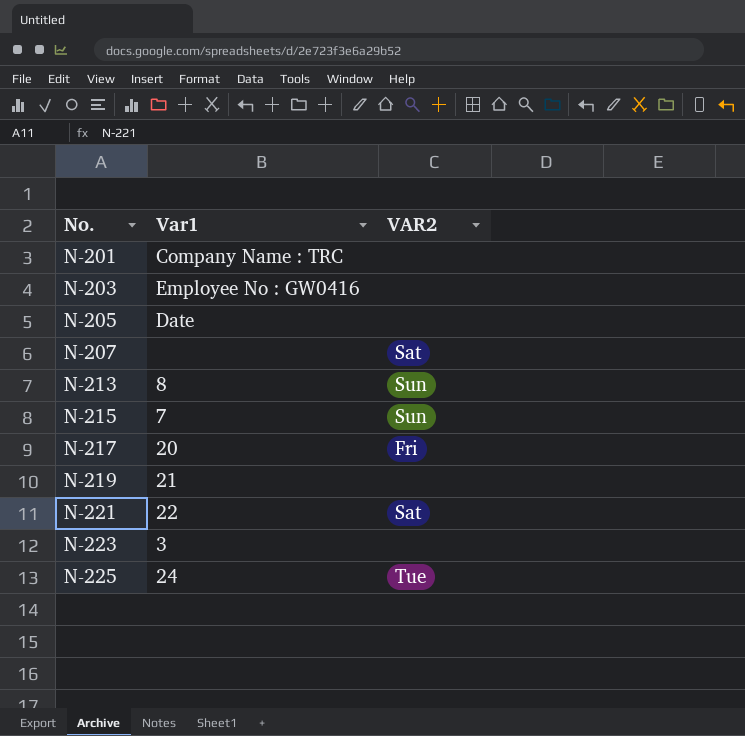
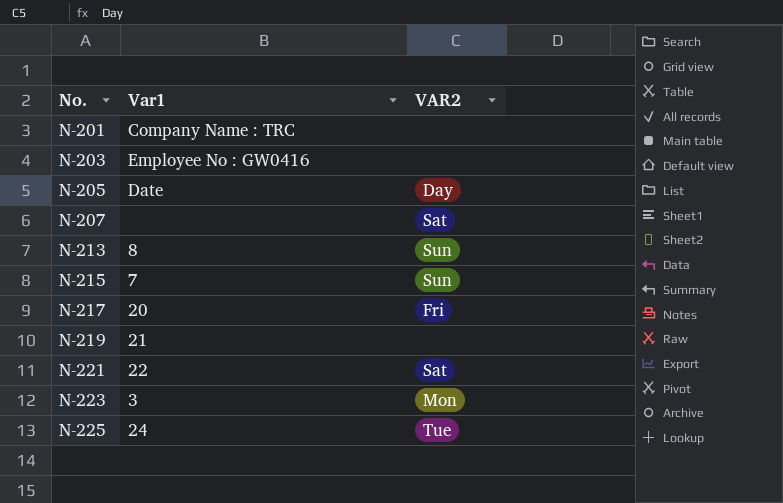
N-205 | VAR2: none -> Day
N-223 | VAR2: none -> Mon

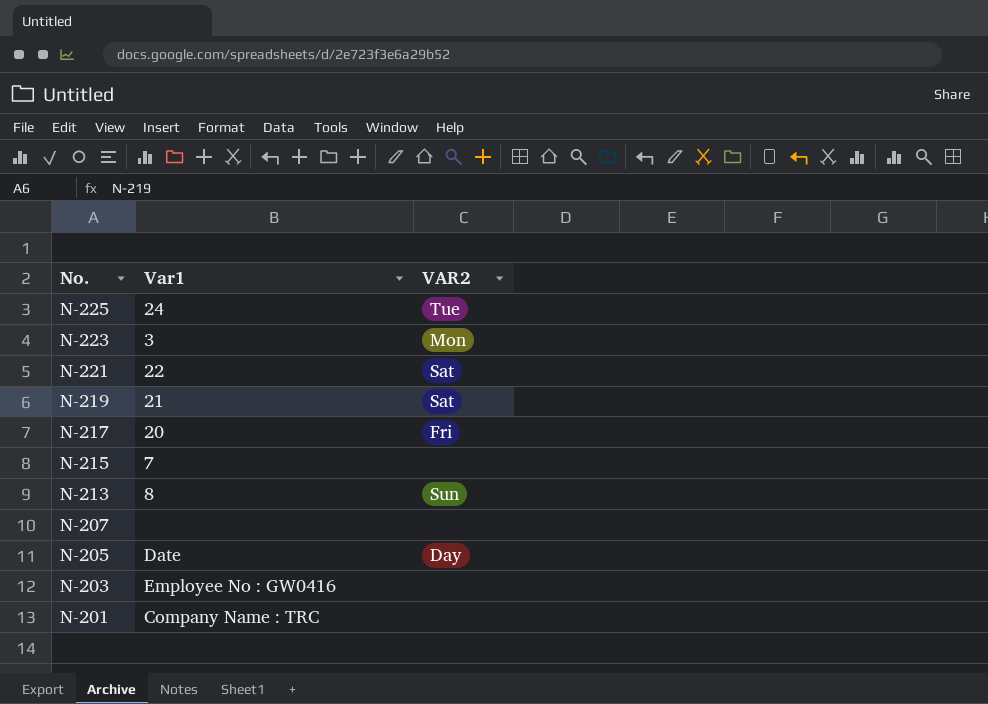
row order: No. ascending -> No. descending
N-219 | VAR2: none -> Sat
N-215 | VAR2: Sun -> none
N-207 | VAR2: Sat -> none

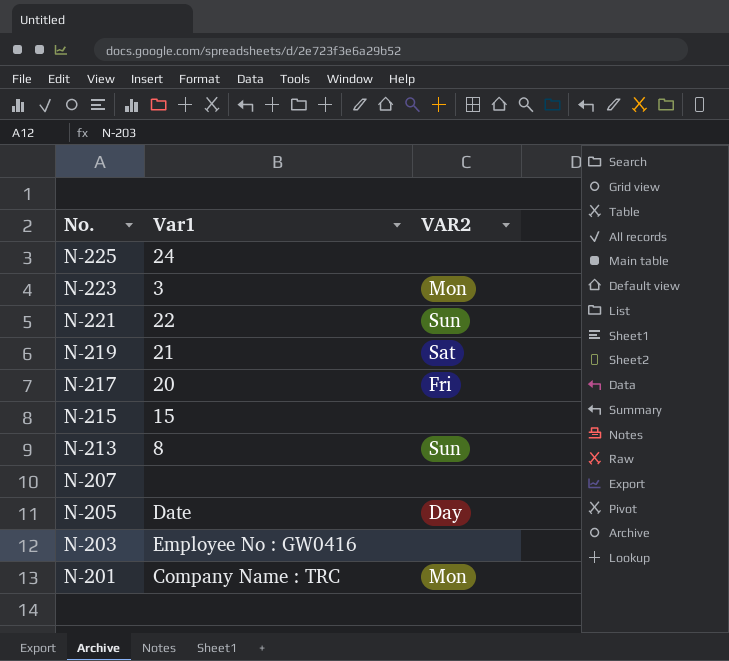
N-225 | VAR2: Tue -> none
N-221 | VAR2: Sat -> Sun
N-215 | Var1: 7 -> 15
N-201 | VAR2: none -> Mon

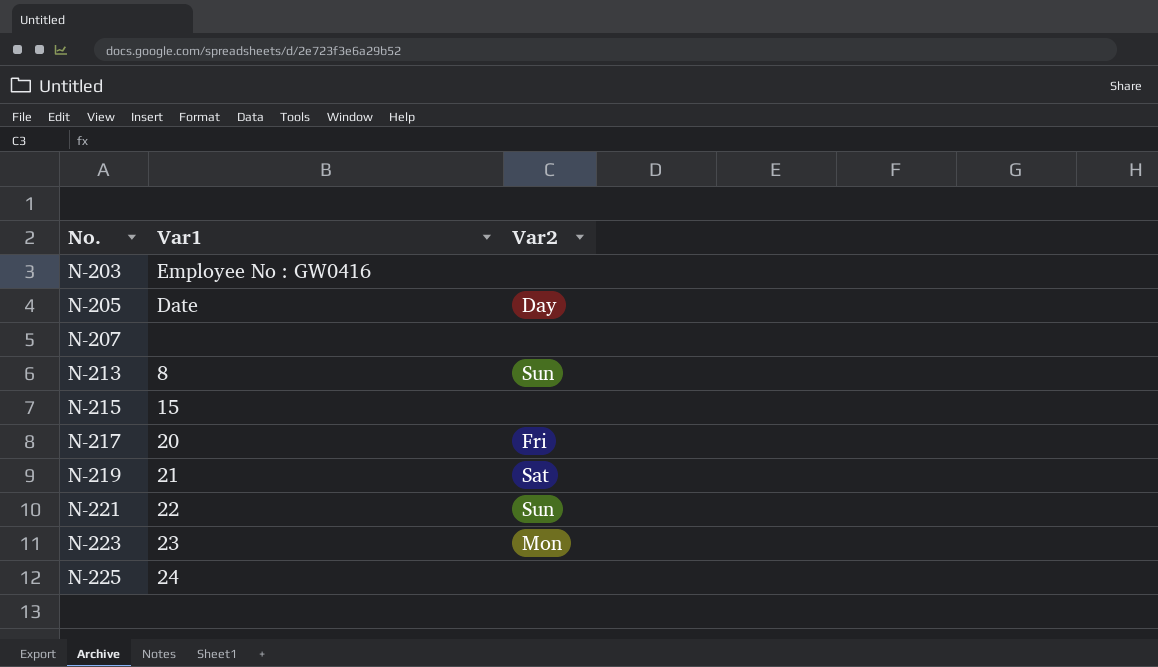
row order: No. descending -> No. ascending
column name: VAR2 -> Var2
row N-201: Company Name : TRC | Mon -> none
N-223 | Var1: 3 -> 23

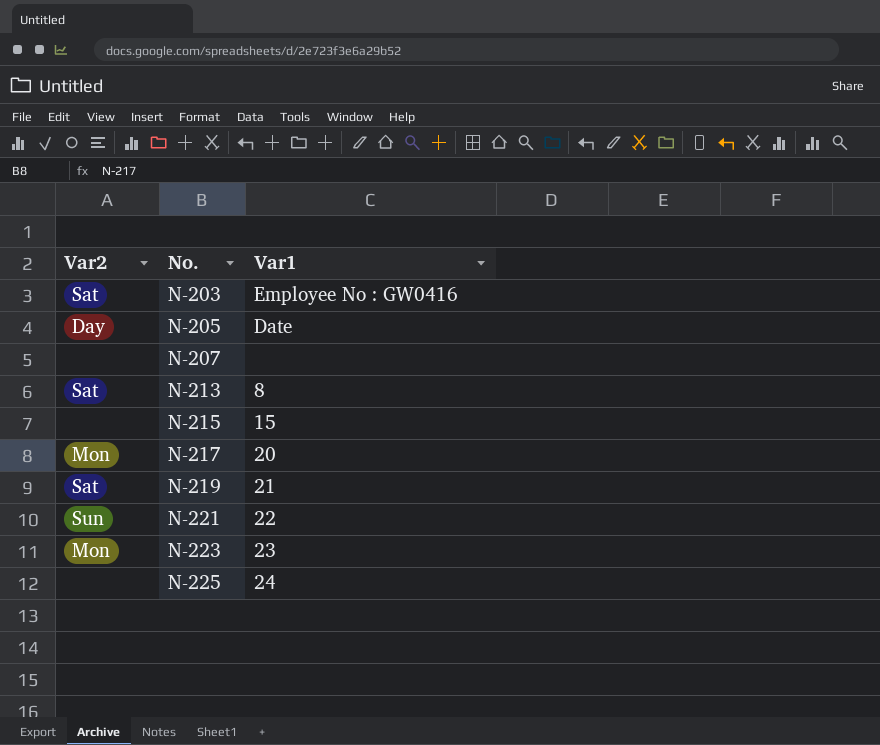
column Var2 | position: 3 -> 1
N-203 | Var2: none -> Sat
N-213 | Var2: Sun -> Sat
N-217 | Var2: Fri -> Mon

